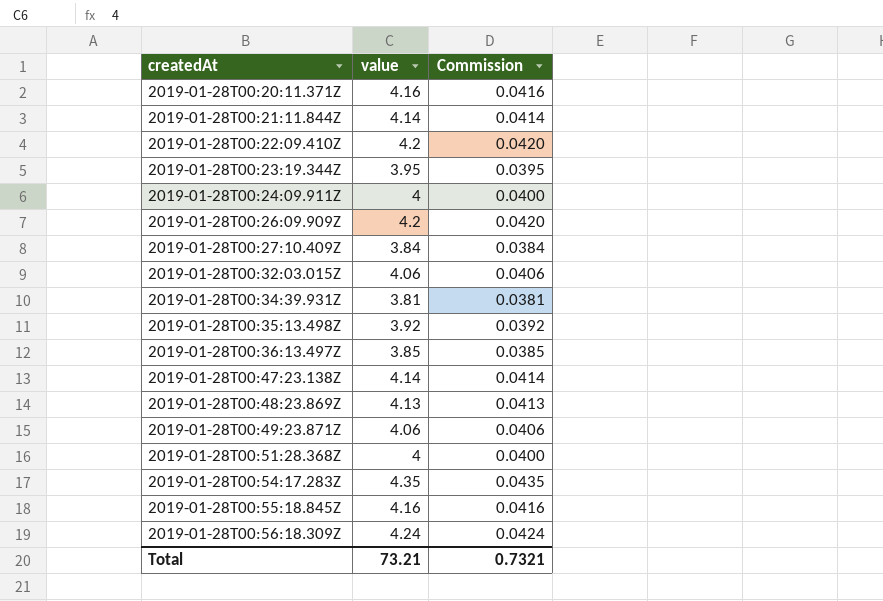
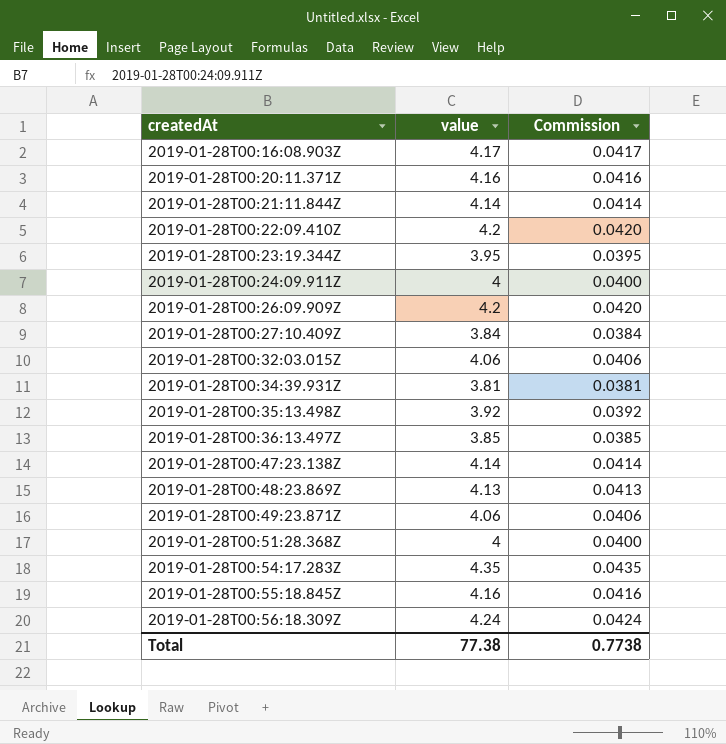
row 2019-01-28T00:16:08.903Z: none -> 4.17 | 0.0417
Total | value: 73.21 -> 77.38
Total | Commission: 0.7321 -> 0.7738

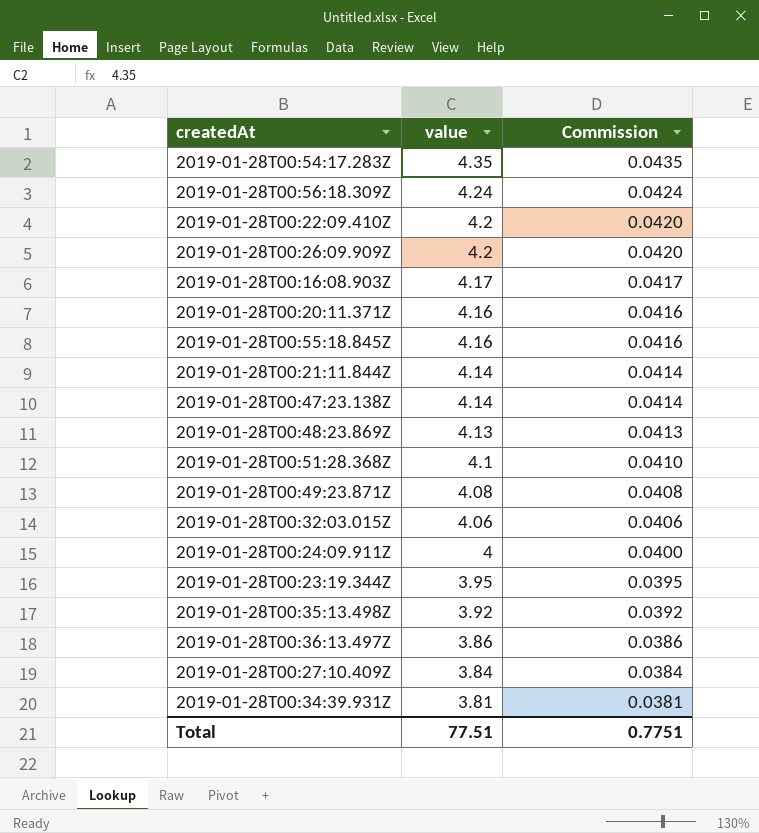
row order: createdAt ascending -> value descending
2019-01-28T00:51:28.368Z | value: 4 -> 4.1
2019-01-28T00:51:28.368Z | Commission: 0.0400 -> 0.0410
2019-01-28T00:49:23.871Z | value: 4.06 -> 4.08
2019-01-28T00:49:23.871Z | Commission: 0.0406 -> 0.0408
2019-01-28T00:36:13.497Z | value: 3.85 -> 3.86
2019-01-28T00:36:13.497Z | Commission: 0.0385 -> 0.0386
Total | value: 77.38 -> 77.51
Total | Commission: 0.7738 -> 0.7751

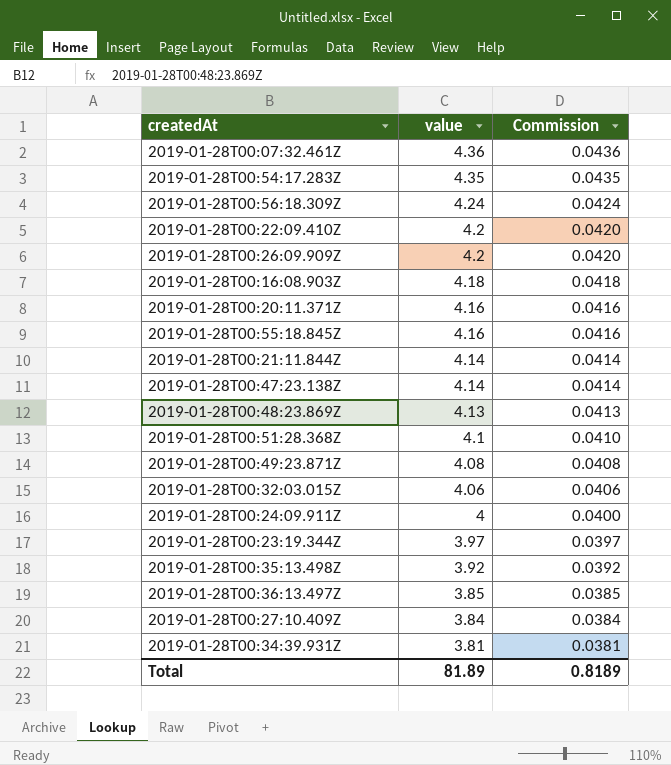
row 2019-01-28T00:07:32.461Z: none -> 4.36 | 0.0436
2019-01-28T00:16:08.903Z | value: 4.17 -> 4.18
2019-01-28T00:16:08.903Z | Commission: 0.0417 -> 0.0418
2019-01-28T00:23:19.344Z | value: 3.95 -> 3.97
2019-01-28T00:23:19.344Z | Commission: 0.0395 -> 0.0397
2019-01-28T00:36:13.497Z | value: 3.86 -> 3.85
2019-01-28T00:36:13.497Z | Commission: 0.0386 -> 0.0385
Total | value: 77.51 -> 81.89
Total | Commission: 0.7751 -> 0.8189

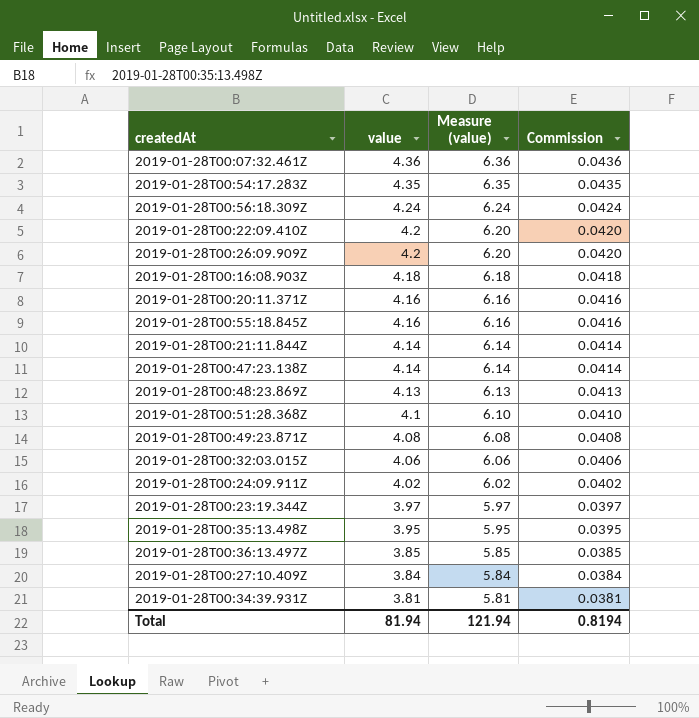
column Measure (value) | formula: none -> [value] + 2
2019-01-28T00:24:09.911Z | value: 4 -> 4.02
2019-01-28T00:24:09.911Z | Commission: 0.0400 -> 0.0402
2019-01-28T00:35:13.498Z | value: 3.92 -> 3.95
2019-01-28T00:35:13.498Z | Commission: 0.0392 -> 0.0395
Total | value: 81.89 -> 81.94
Total | Commission: 0.8189 -> 0.8194

